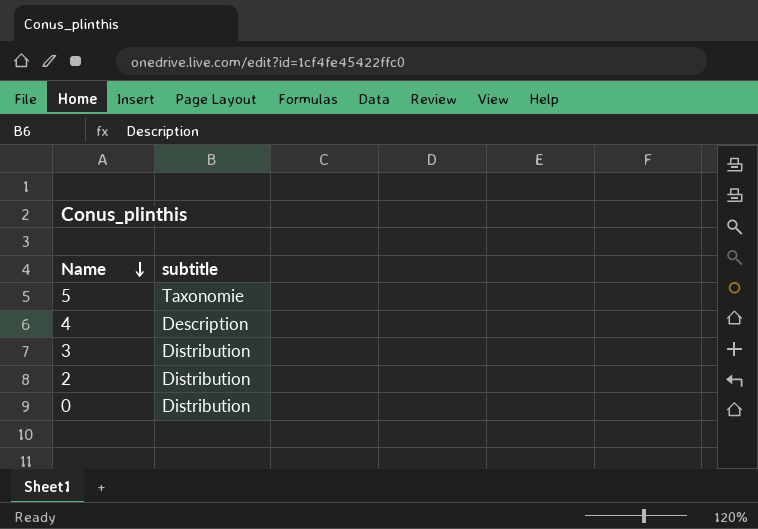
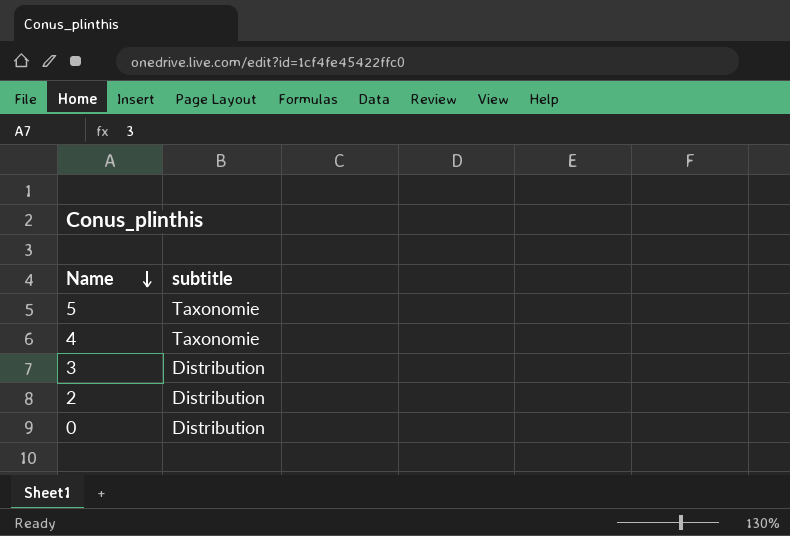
4 | subtitle: Description -> Taxonomie

